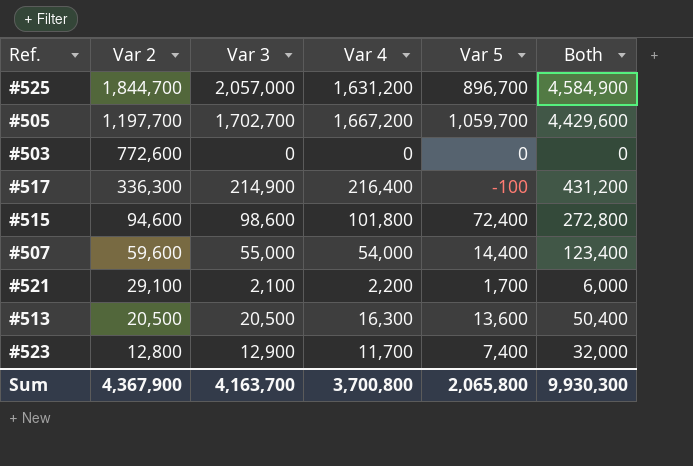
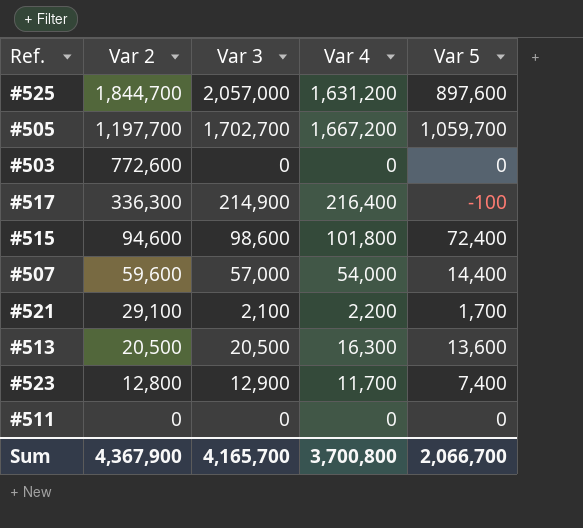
column Both | formula: [Var 3] + [Var 4] + [Var 5] -> none
#525 | Var 5: 896,700 -> 897,600
#507 | Var 3: 55,000 -> 57,000
row #511: none -> 0 | 0 | 0 | 0
Sum | Var 3: 4,163,700 -> 4,165,700
Sum | Var 5: 2,065,800 -> 2,066,700

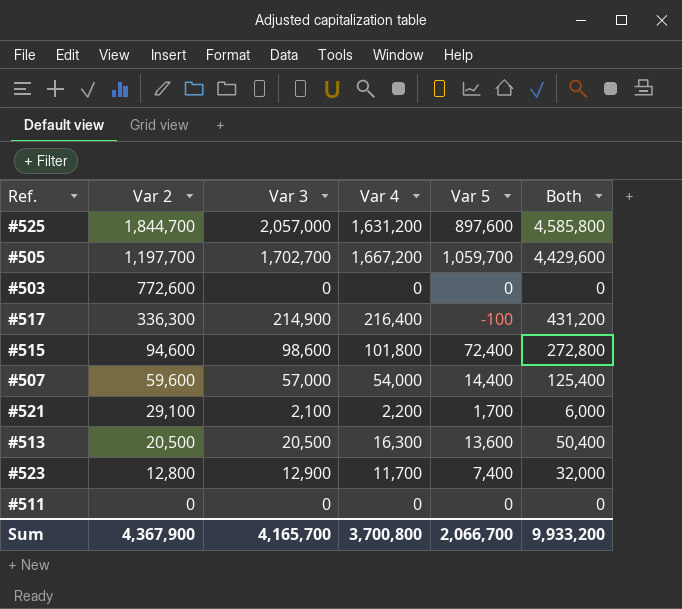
column Both | formula: none -> [Var 3] + [Var 4] + [Var 5]

